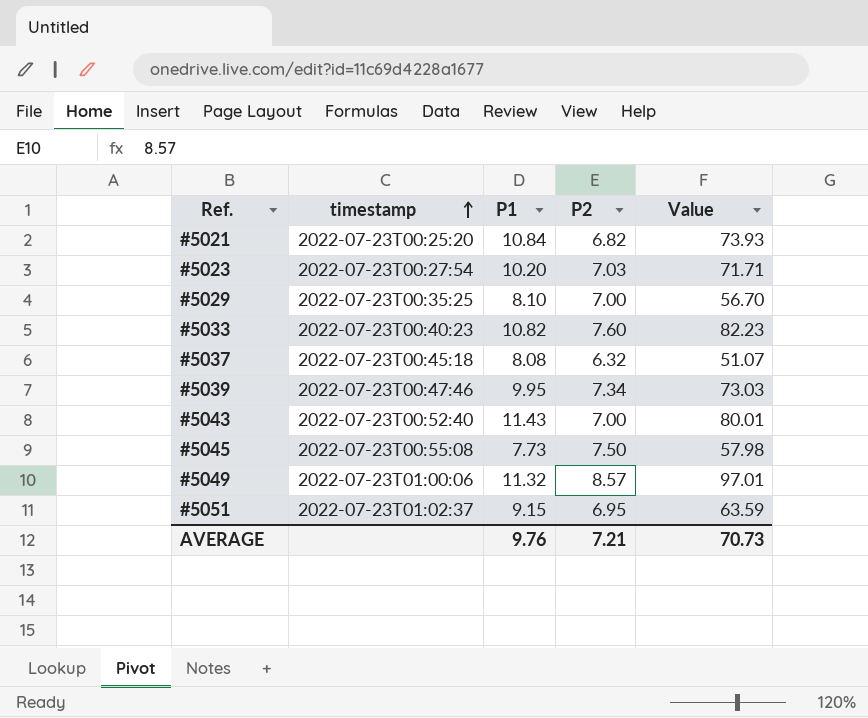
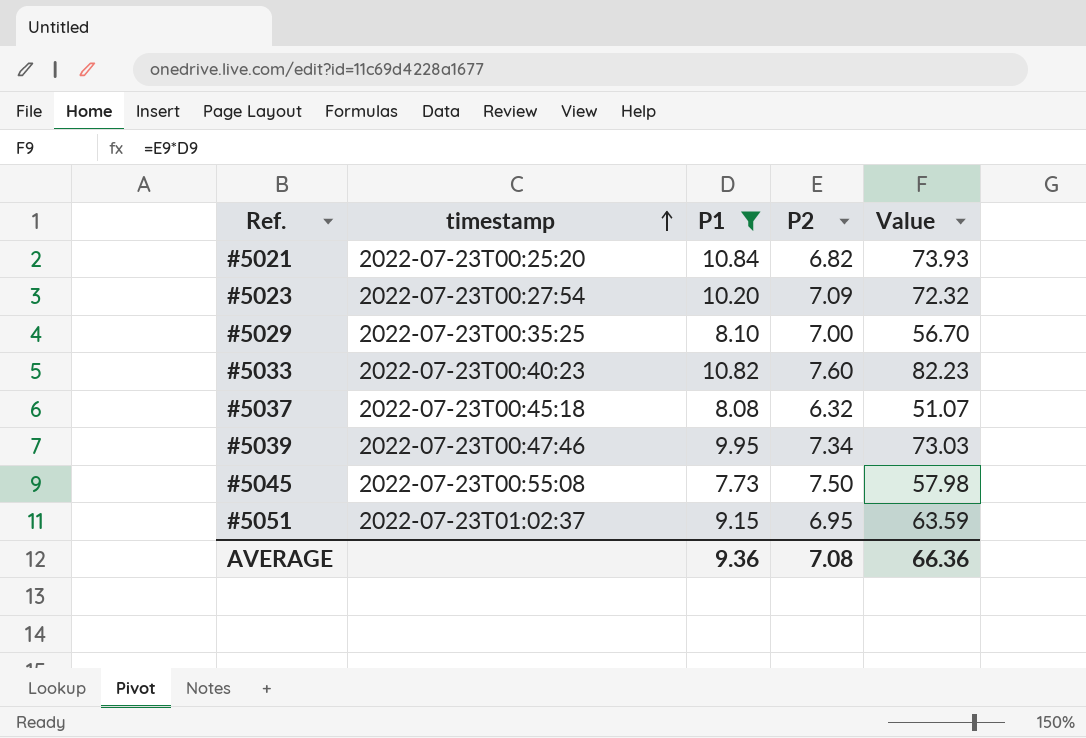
filter: none -> P1 <= 10.84
#5023 | P2: 7.03 -> 7.09
#5023 | Value: 71.71 -> 72.32
AVERAGE | P1: 9.76 -> 9.36
AVERAGE | P2: 7.21 -> 7.08
AVERAGE | Value: 70.73 -> 66.36

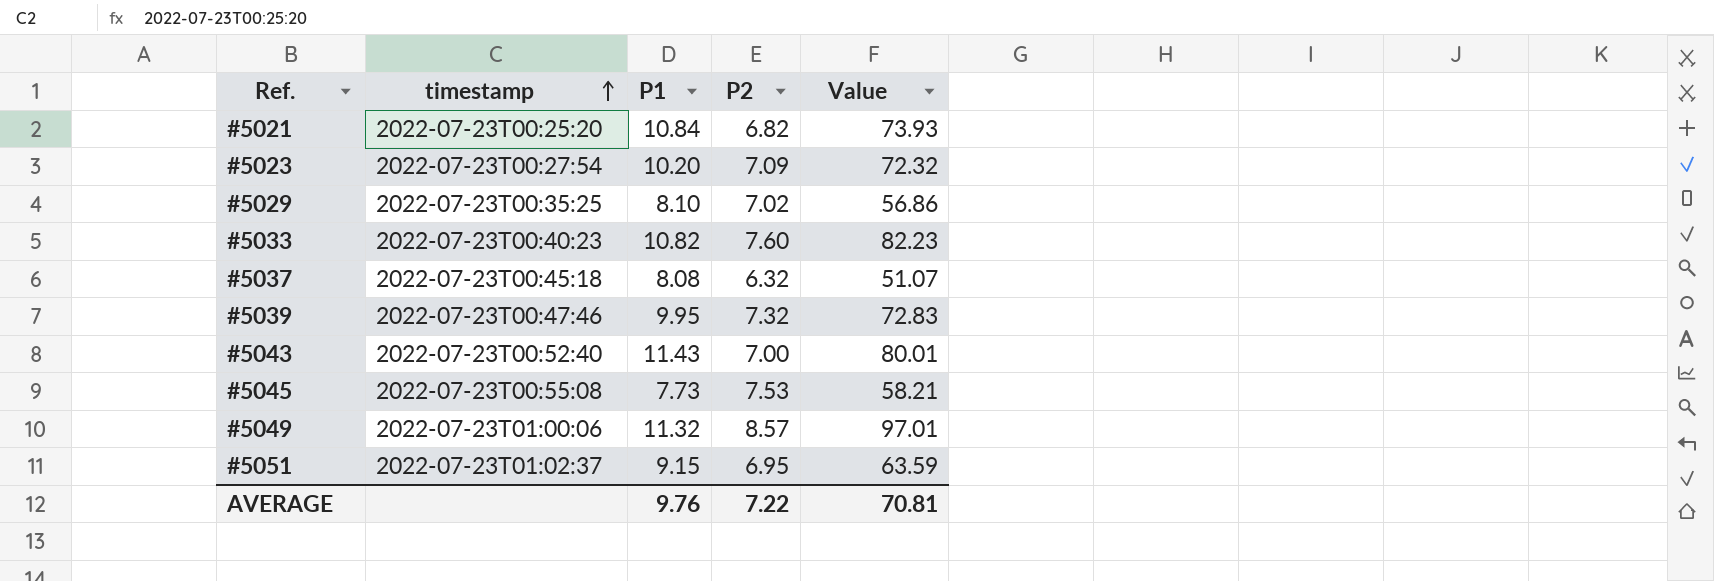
filter: P1 <= 10.84 -> none
#5029 | P2: 7.00 -> 7.02
#5029 | Value: 56.70 -> 56.86
#5039 | P2: 7.34 -> 7.32
#5039 | Value: 73.03 -> 72.83
#5045 | P2: 7.50 -> 7.53
#5045 | Value: 57.98 -> 58.21
AVERAGE | P1: 9.36 -> 9.76
AVERAGE | P2: 7.08 -> 7.22
AVERAGE | Value: 66.36 -> 70.81

